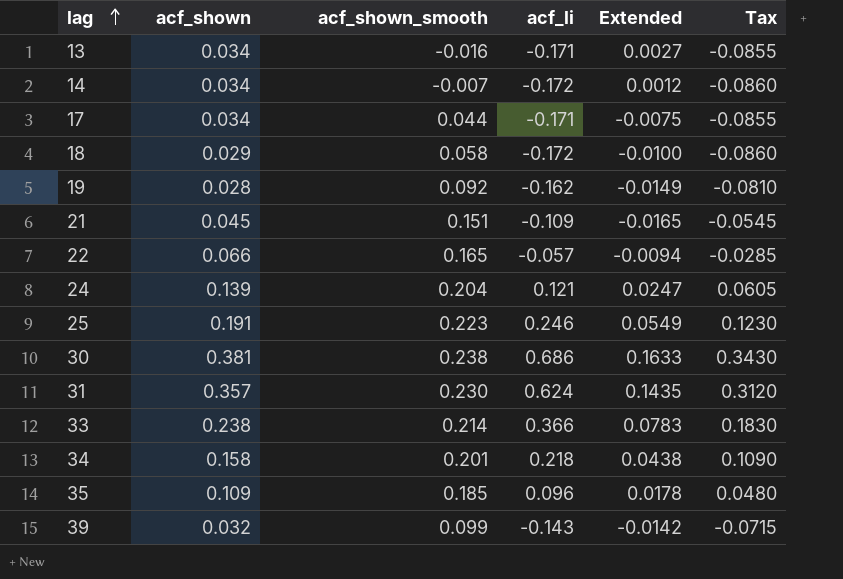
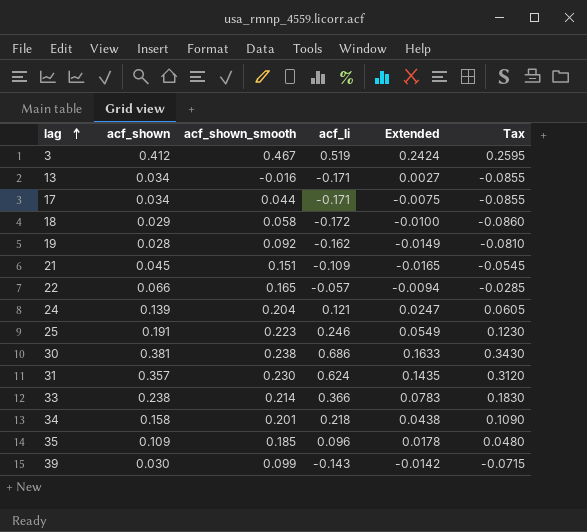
row 14: 0.034 | -0.007 | -0.172 | 0.0012 | -0.0860 -> none
row 3: none -> 0.412 | 0.467 | 0.519 | 0.2424 | 0.2595
39 | acf_shown: 0.032 -> 0.030

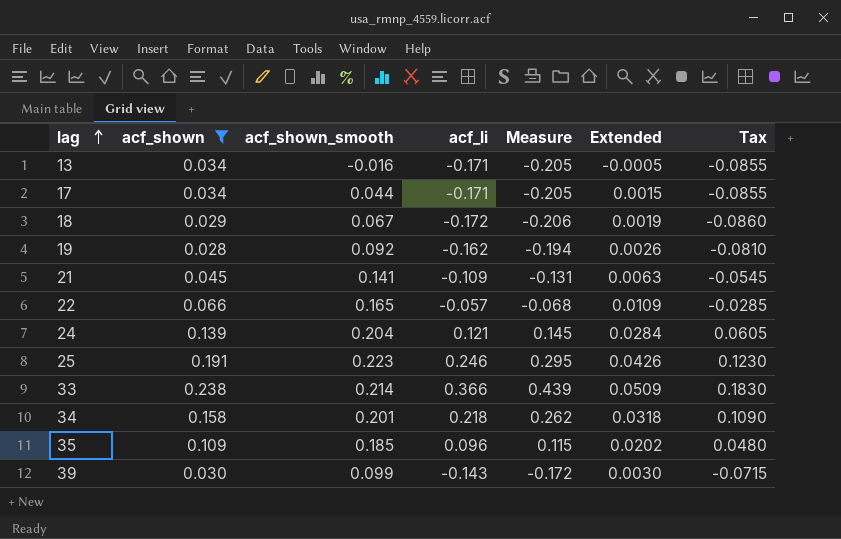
filter: none -> acf_shown <= 0.238
column Measure | formula: none -> [acf_li] * 1.2
column Extended | formula: [acf_shown_smooth] * [acf_li] -> [acf_shown] * [acf_shown_smooth]
18 | acf_shown_smooth: 0.058 -> 0.067
21 | acf_shown_smooth: 0.151 -> 0.141

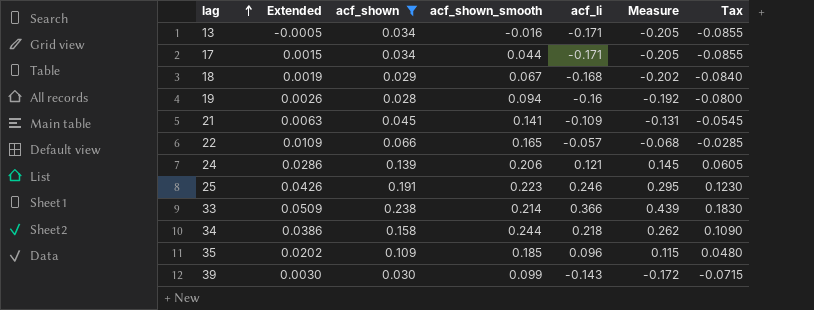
column Extended | position: 6 -> 2
18 | acf_li: -0.172 -> -0.168
18 | Measure: -0.206 -> -0.202
18 | Tax: -0.0860 -> -0.0840
19 | acf_shown_smooth: 0.092 -> 0.094
19 | acf_li: -0.162 -> -0.16
19 | Measure: -0.194 -> -0.192
19 | Tax: -0.0810 -> -0.0800
24 | Extended: 0.0284 -> 0.0286
24 | acf_shown_smooth: 0.204 -> 0.206
34 | Extended: 0.0318 -> 0.0386
34 | acf_shown_smooth: 0.201 -> 0.244

